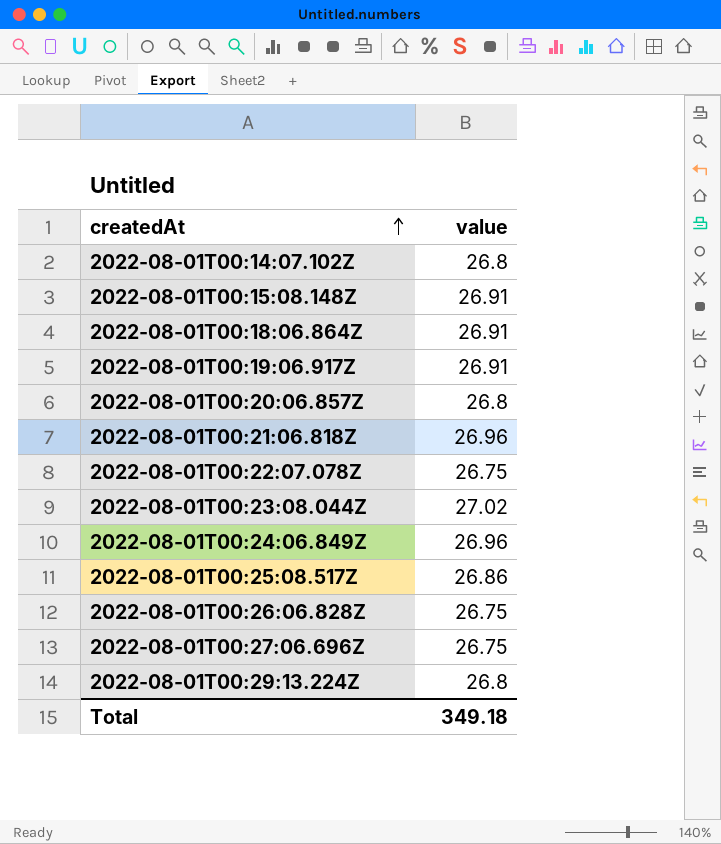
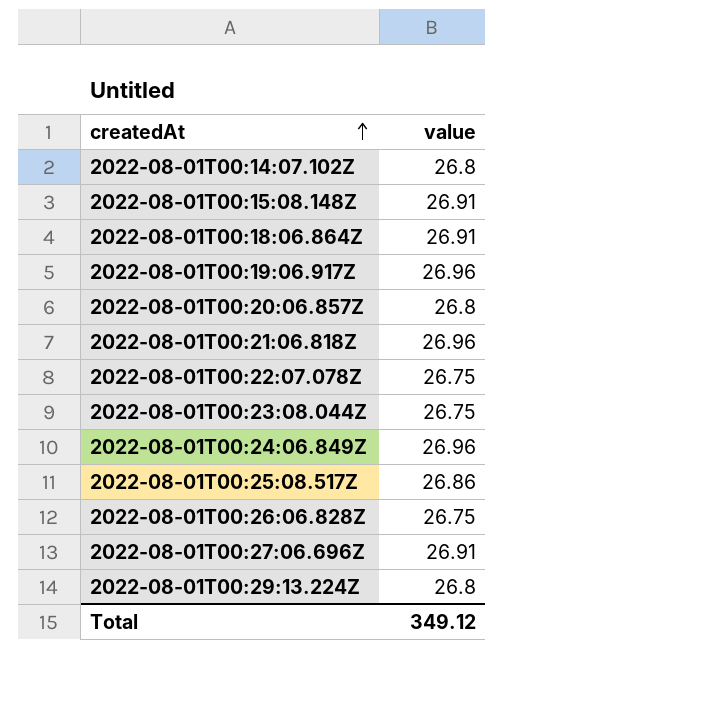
2022-08-01T00:19:06.917Z | value: 26.91 -> 26.96
2022-08-01T00:23:08.044Z | value: 27.02 -> 26.75
2022-08-01T00:27:06.696Z | value: 26.75 -> 26.91
Total | value: 349.18 -> 349.12

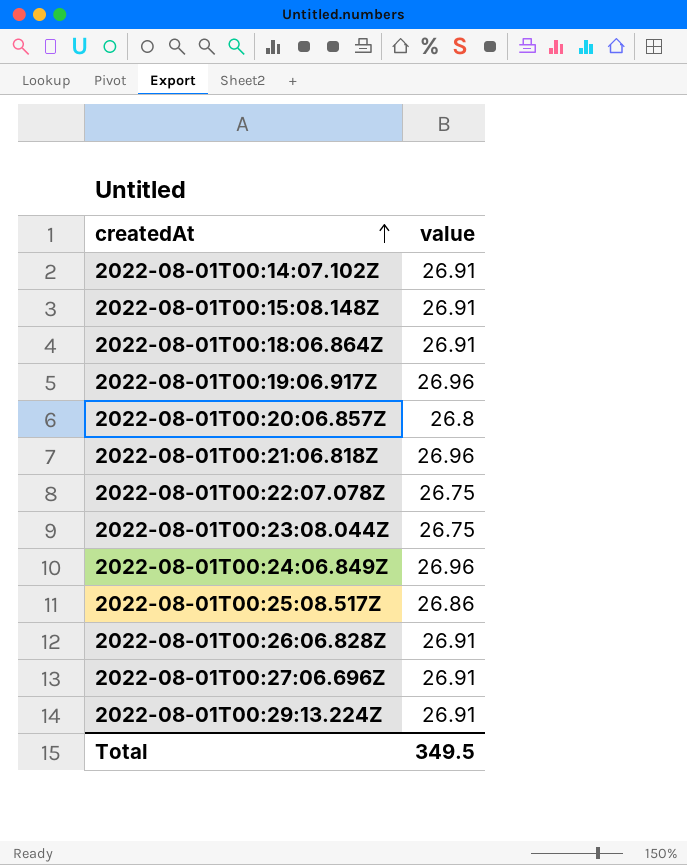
2022-08-01T00:14:07.102Z | value: 26.8 -> 26.91
2022-08-01T00:26:06.828Z | value: 26.75 -> 26.91
2022-08-01T00:29:13.224Z | value: 26.8 -> 26.91
Total | value: 349.12 -> 349.5

